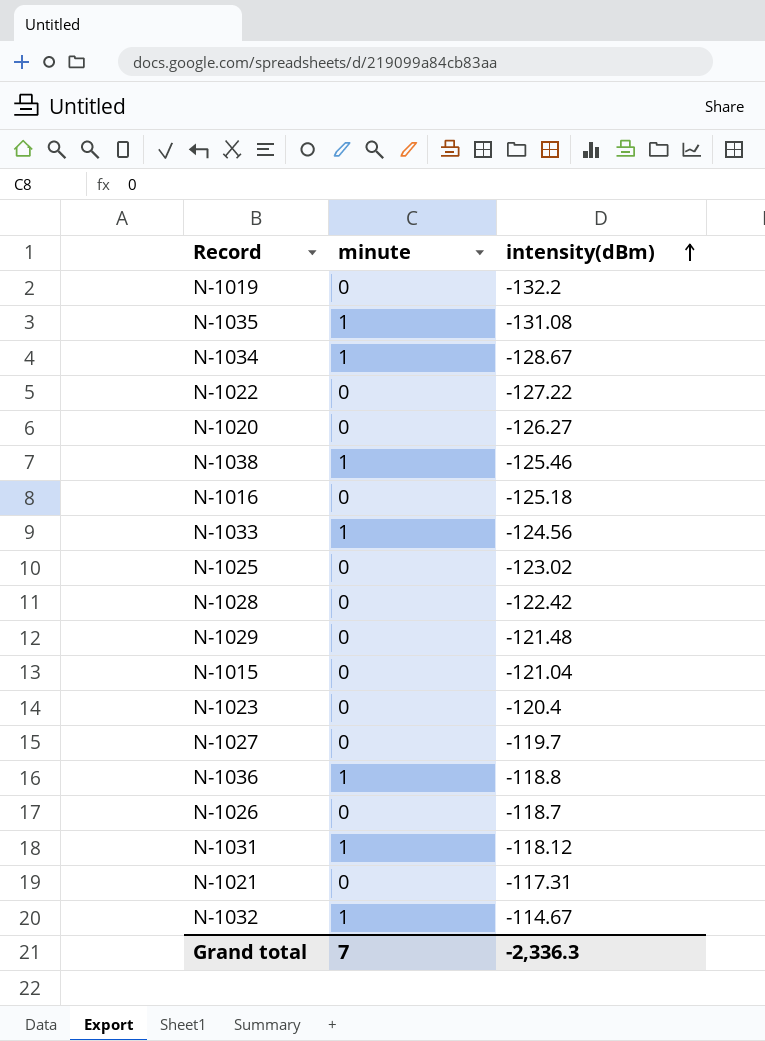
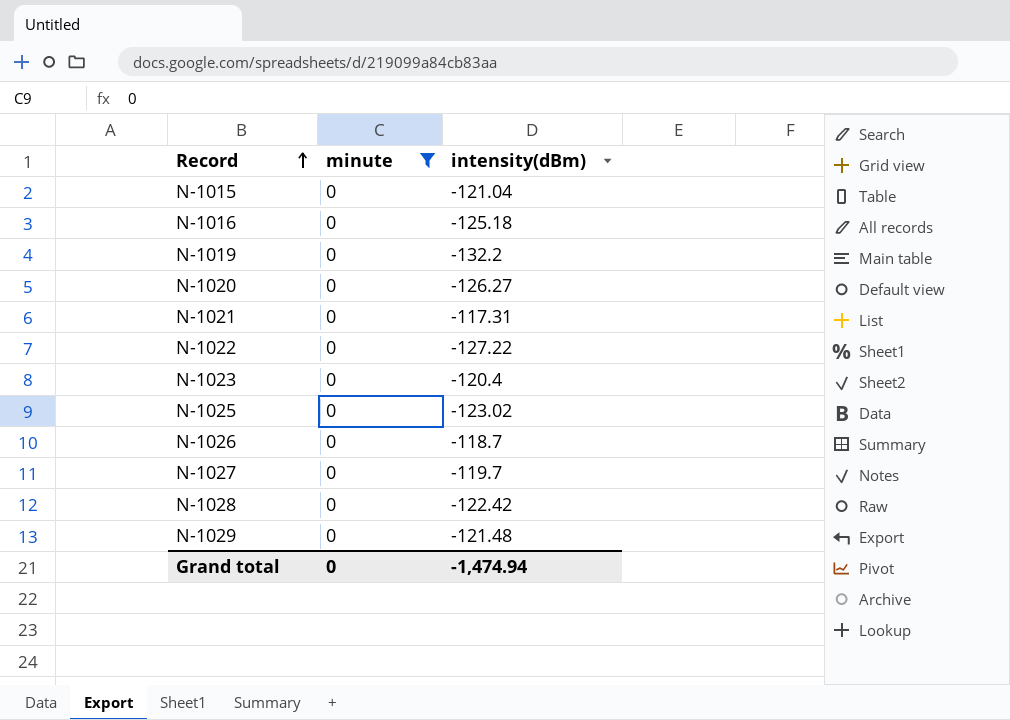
filter: none -> minute = 0
row order: intensity(dBm) ascending -> Record ascending
Grand total | minute: 7 -> 0
Grand total | intensity(dBm): -2,336.3 -> -1,474.94

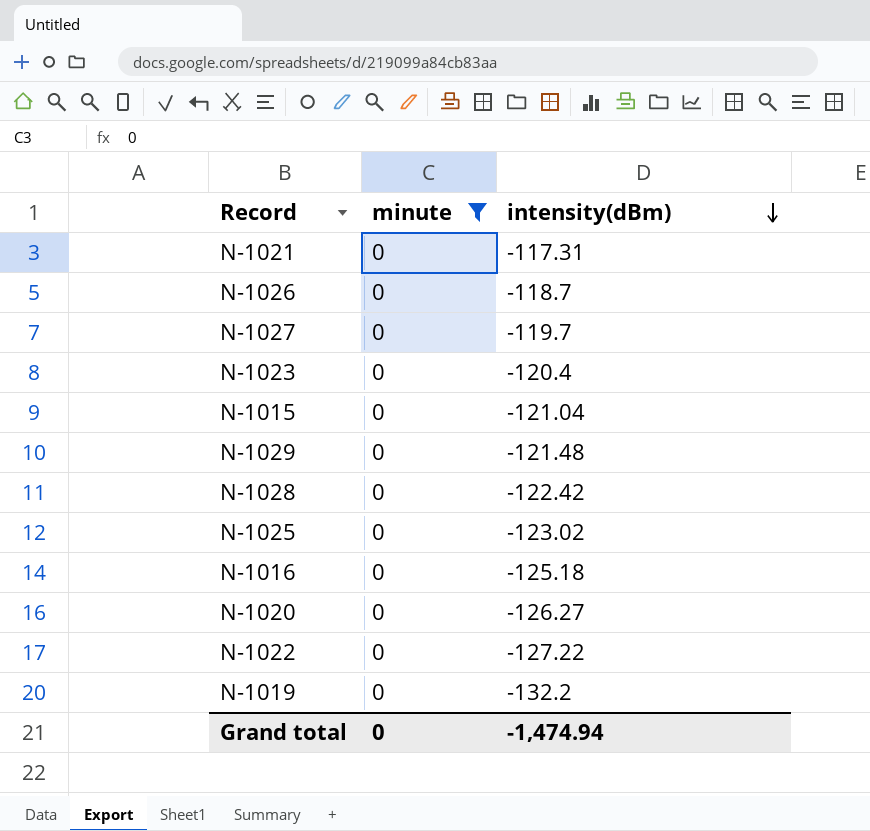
row order: Record ascending -> intensity(dBm) descending

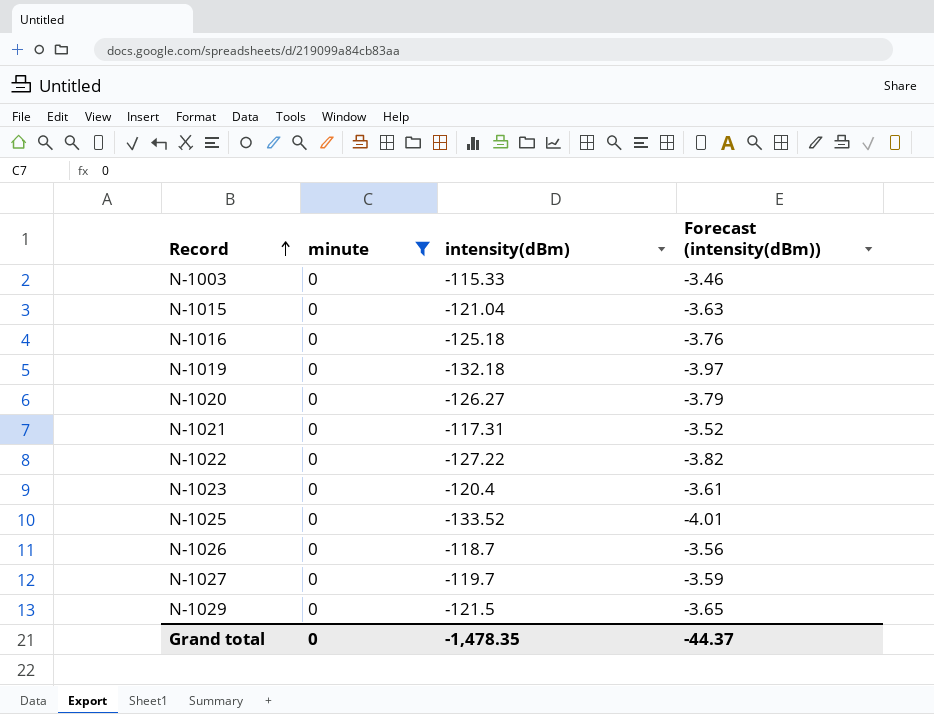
row order: intensity(dBm) descending -> Record ascending
column Forecast (intensity(dBm)) | formula: none -> [intensity(dBm)] * 0.03
row N-1028: 0 | -122.42 -> none
row N-1003: none -> 0 | -115.33 | -3.46
N-1019 | intensity(dBm): -132.2 -> -132.18
N-1025 | intensity(dBm): -123.02 -> -133.52
N-1029 | intensity(dBm): -121.48 -> -121.5
Grand total | intensity(dBm): -1,474.94 -> -1,478.35

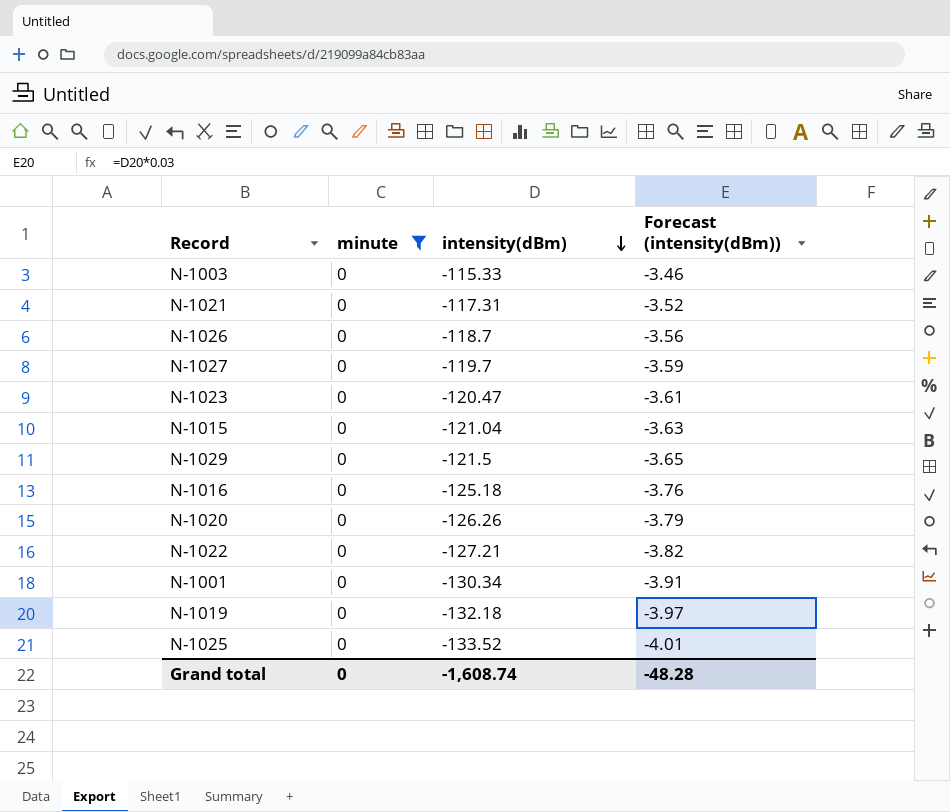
row order: Record ascending -> intensity(dBm) descending
N-1023 | intensity(dBm): -120.4 -> -120.47
N-1020 | intensity(dBm): -126.27 -> -126.26
N-1022 | intensity(dBm): -127.22 -> -127.21
row N-1001: none -> 0 | -130.34 | -3.91
Grand total | intensity(dBm): -1,478.35 -> -1,608.74
Grand total | Forecast (intensity(dBm)): -44.37 -> -48.28

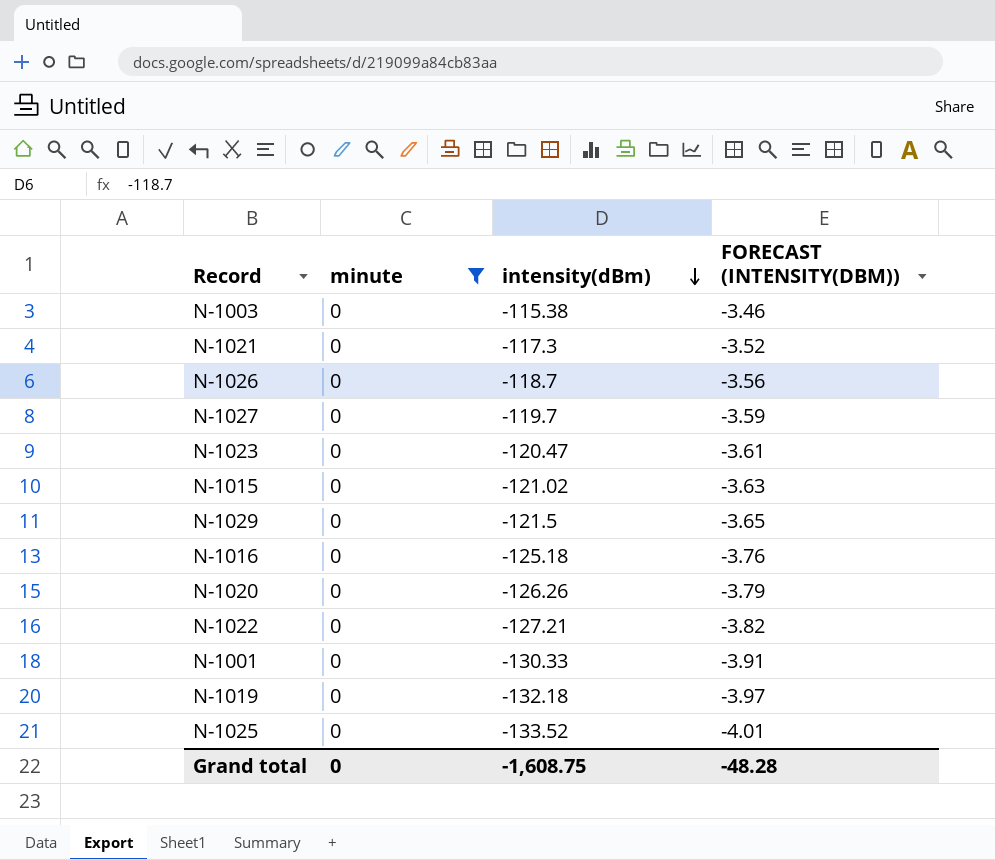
column name: Forecast (intensity(dBm)) -> FORECAST (INTENSITY(DBM))
N-1003 | intensity(dBm): -115.33 -> -115.38
N-1021 | intensity(dBm): -117.31 -> -117.3
N-1015 | intensity(dBm): -121.04 -> -121.02
N-1001 | intensity(dBm): -130.34 -> -130.33
Grand total | intensity(dBm): -1,608.74 -> -1,608.75

